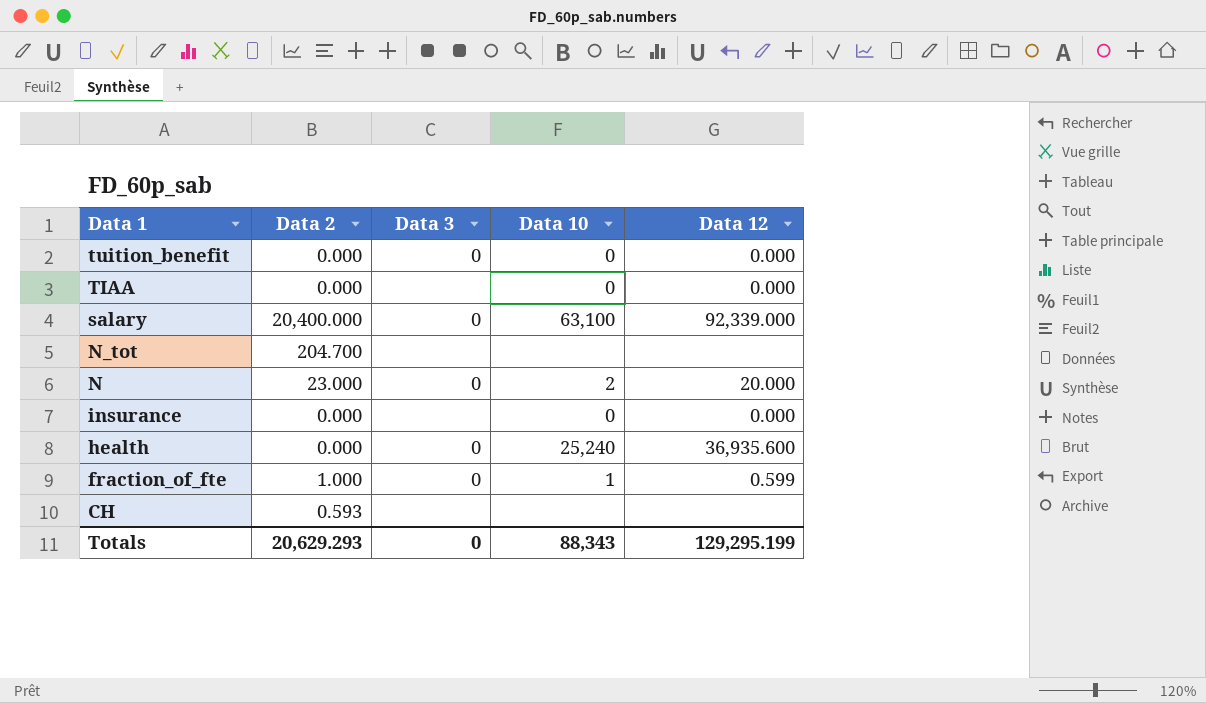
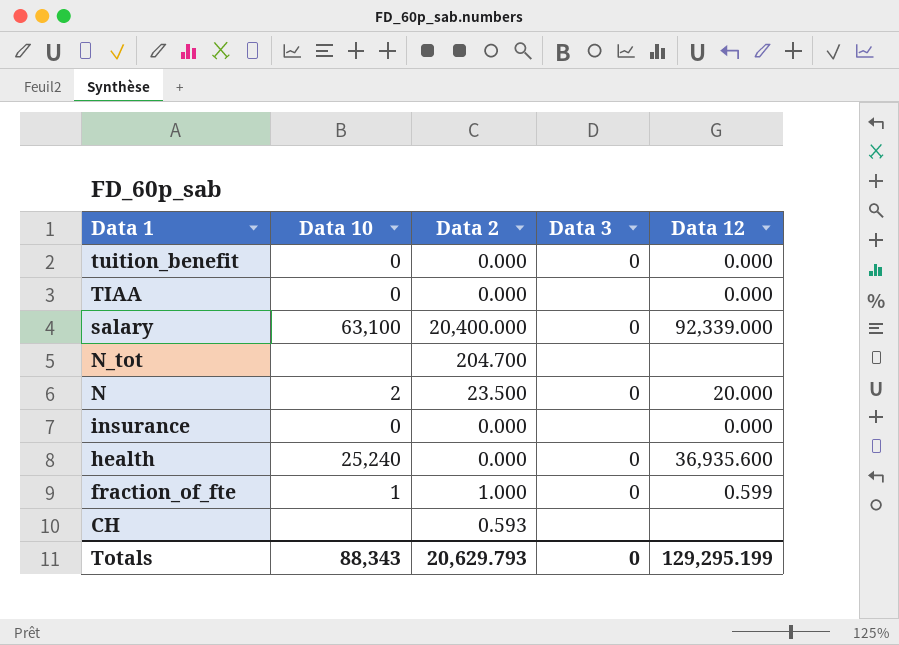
column Data 10 | position: 4 -> 2
N | Data 2: 23.000 -> 23.500
Totals | Data 2: 20,629.293 -> 20,629.793

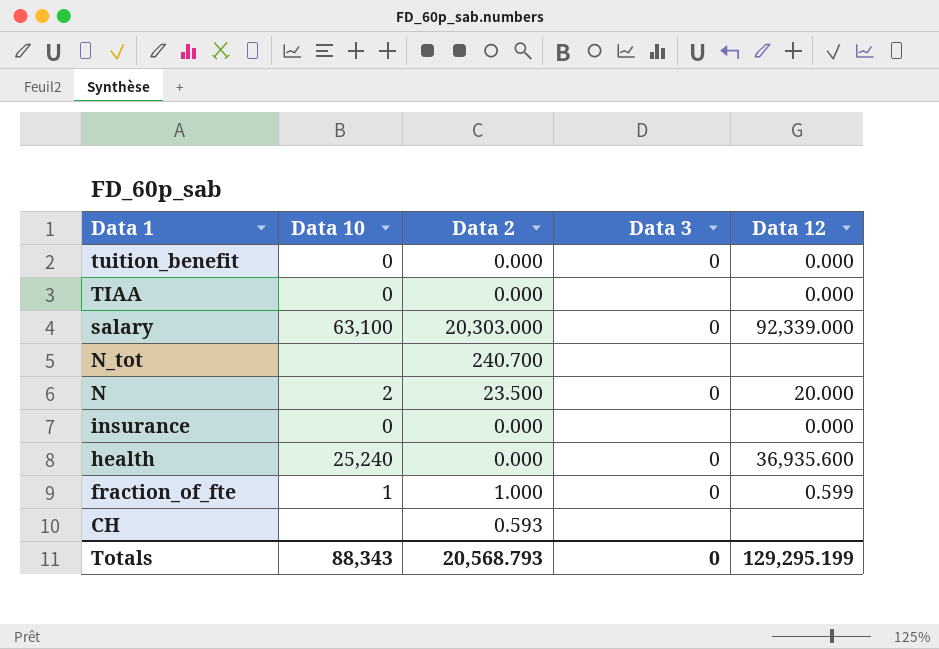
salary | Data 2: 20,400.000 -> 20,303.000
N_tot | Data 2: 204.700 -> 240.700
Totals | Data 2: 20,629.793 -> 20,568.793

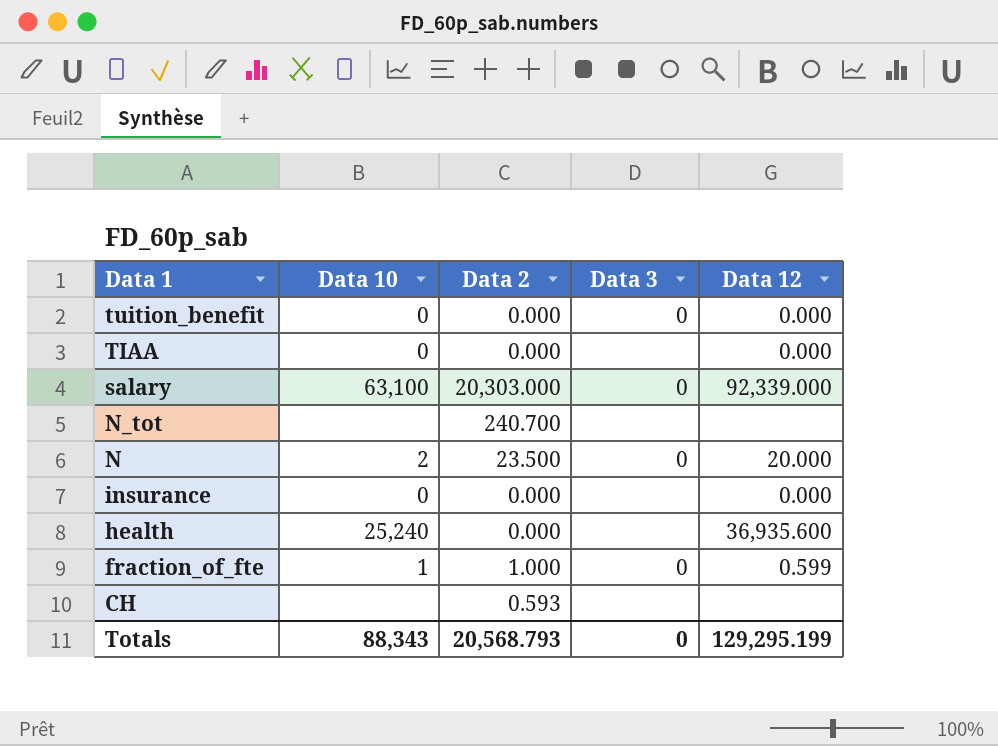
health | Data 3: 0 -> none

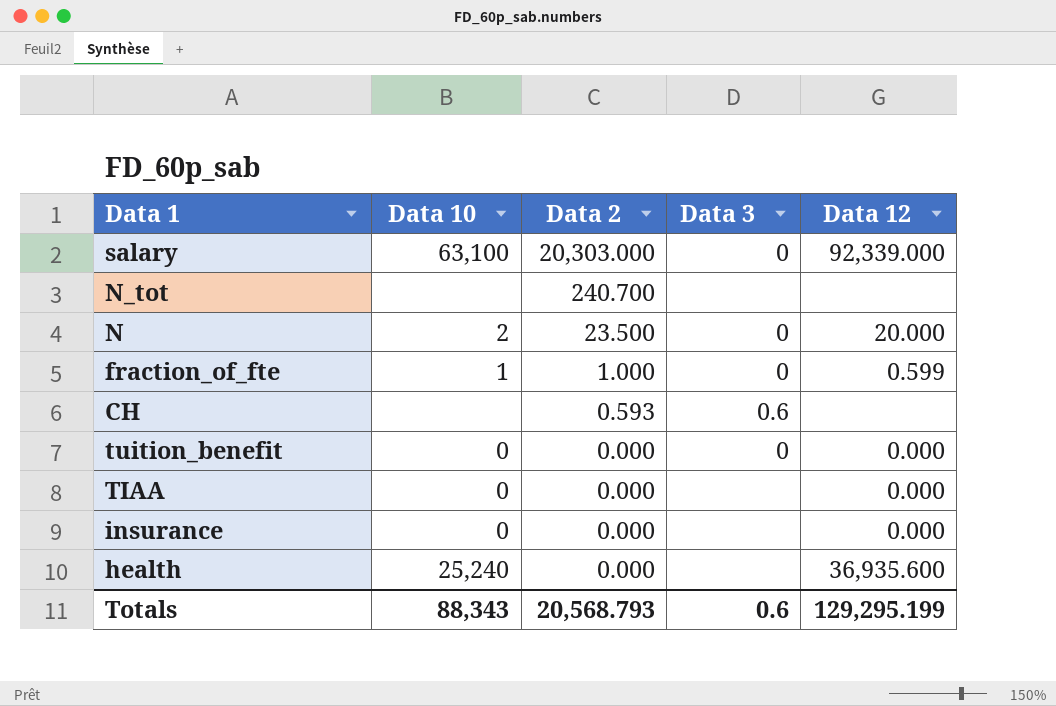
row order: Data 1 descending -> Data 2 descending
CH | Data 3: none -> 0.6
Totals | Data 3: 0 -> 0.6

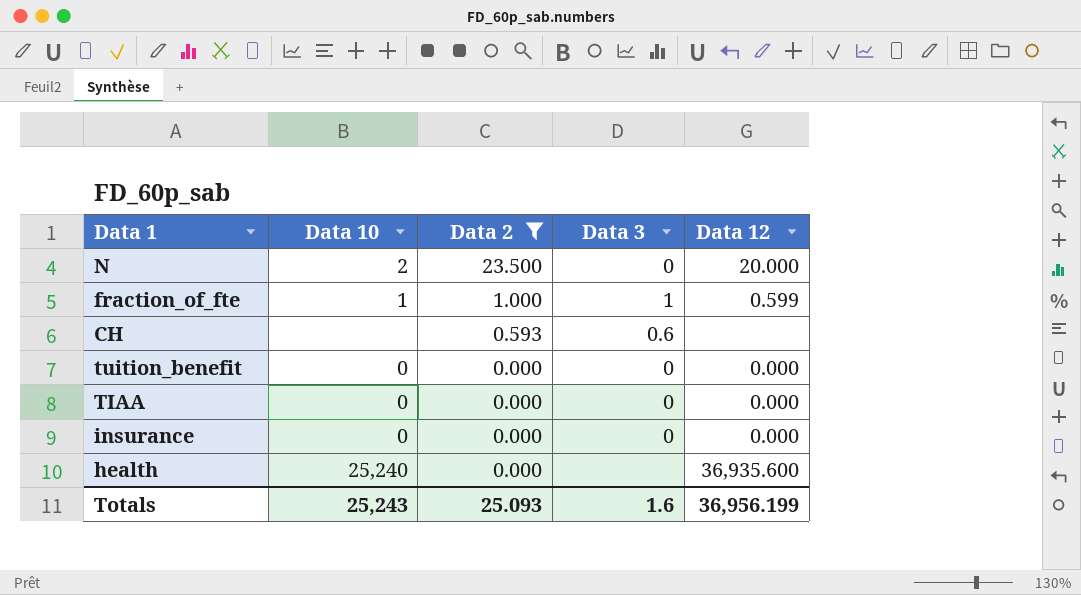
filter: none -> Data 2 <= 23.500
fraction_of_fte | Data 3: 0 -> 1
TIAA | Data 3: none -> 0
insurance | Data 3: none -> 0
Totals | Data 10: 88,343 -> 25,243
Totals | Data 2: 20,568.793 -> 25.093
Totals | Data 3: 0.6 -> 1.6
Totals | Data 12: 129,295.199 -> 36,956.199

